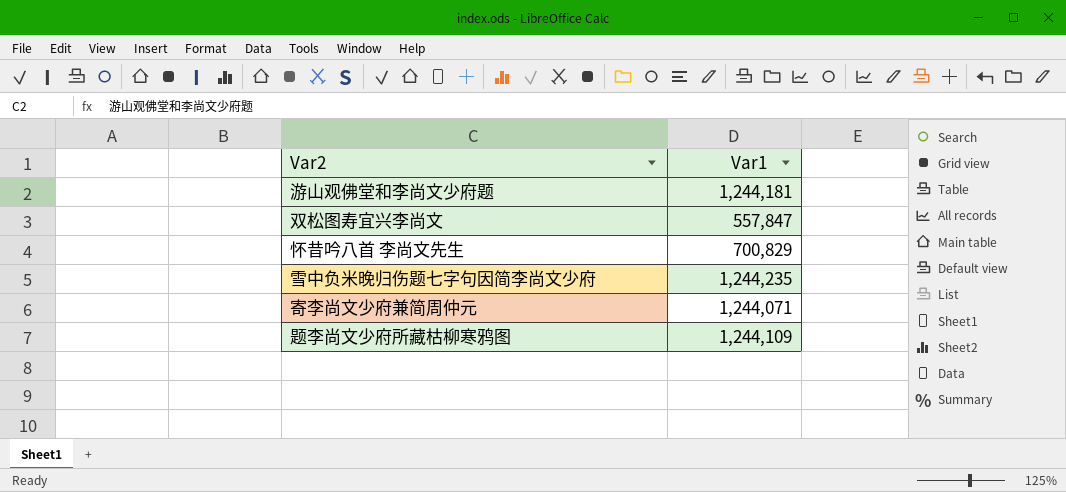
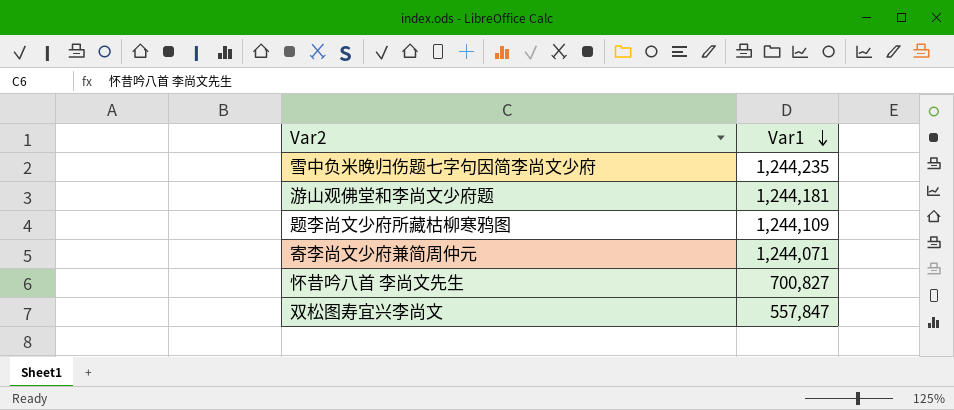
row order: none -> Var1 descending
怀昔吟八首 李尚文先生 | Var1: 700,829 -> 700,827

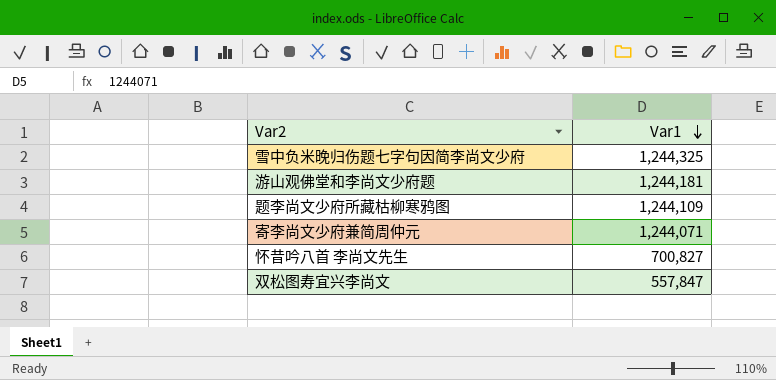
雪中负米晚归伤题七字句因简李尚文少府 | Var1: 1,244,235 -> 1,244,325

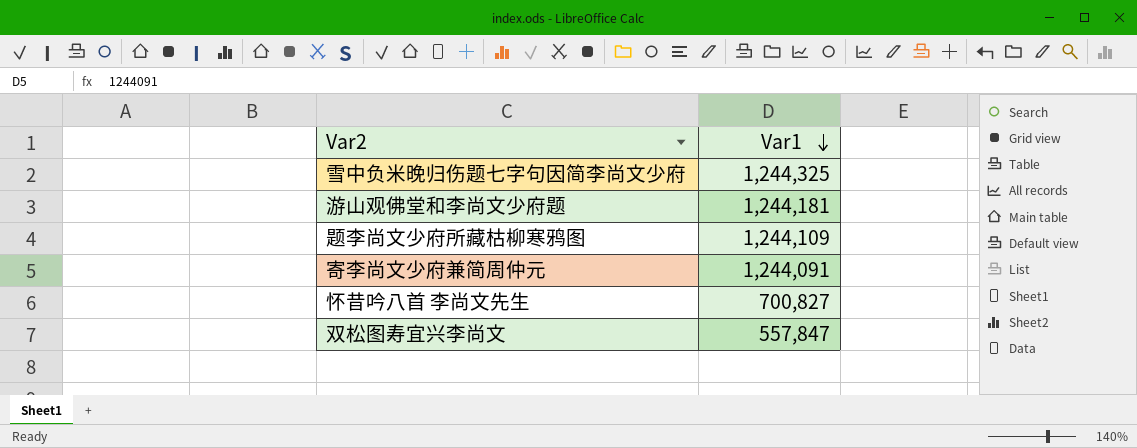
寄李尚文少府兼简周仲元 | Var1: 1,244,071 -> 1,244,091

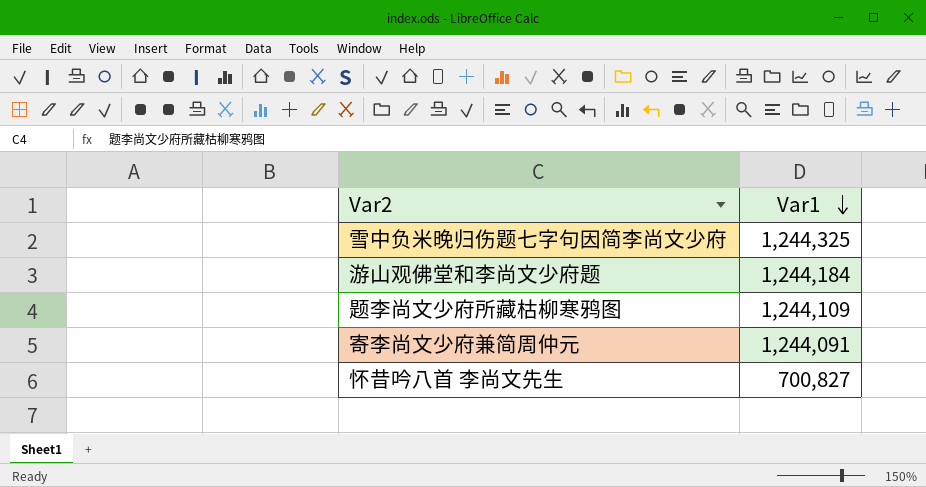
row 双松图寿宜兴李尚文: 557,847 -> none
游山观佛堂和李尚文少府题 | Var1: 1,244,181 -> 1,244,184

